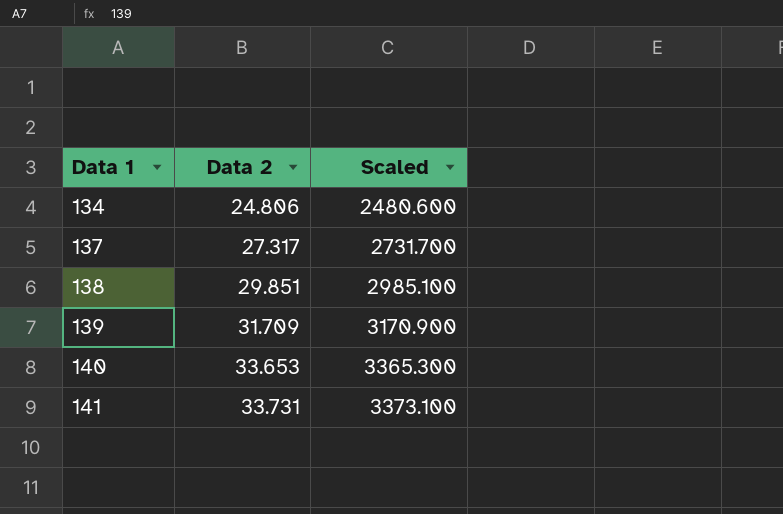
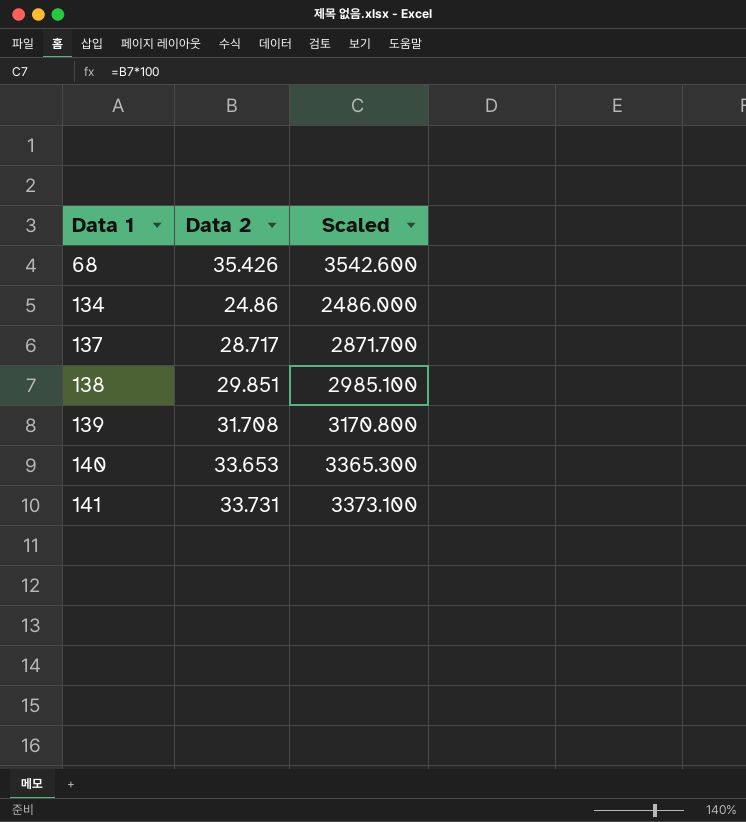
row 68: none -> 35.426 | 3542.600
134 | Data 2: 24.806 -> 24.86
134 | Scaled: 2480.600 -> 2486.000
137 | Data 2: 27.317 -> 28.717
137 | Scaled: 2731.700 -> 2871.700
139 | Data 2: 31.709 -> 31.708
139 | Scaled: 3170.900 -> 3170.800

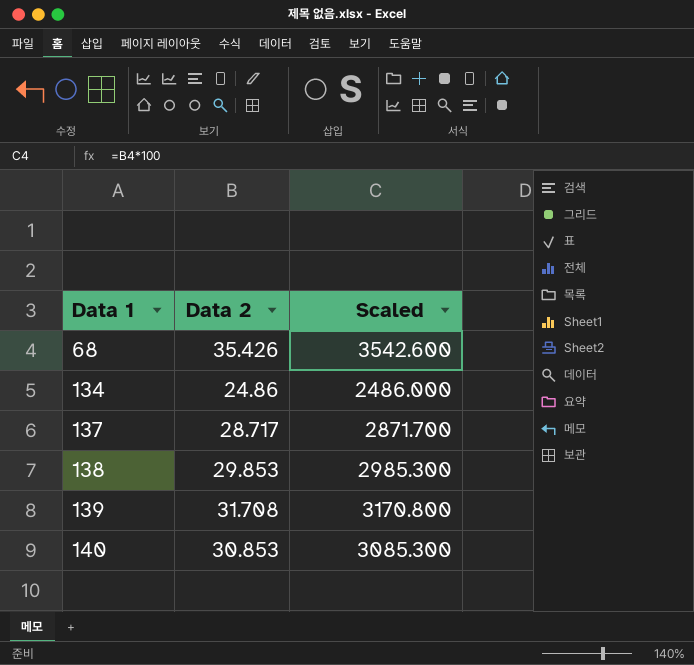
row 141: 33.731 | 3373.100 -> none
138 | Data 2: 29.851 -> 29.853
138 | Scaled: 2985.100 -> 2985.300
140 | Data 2: 33.653 -> 30.853
140 | Scaled: 3365.300 -> 3085.300

